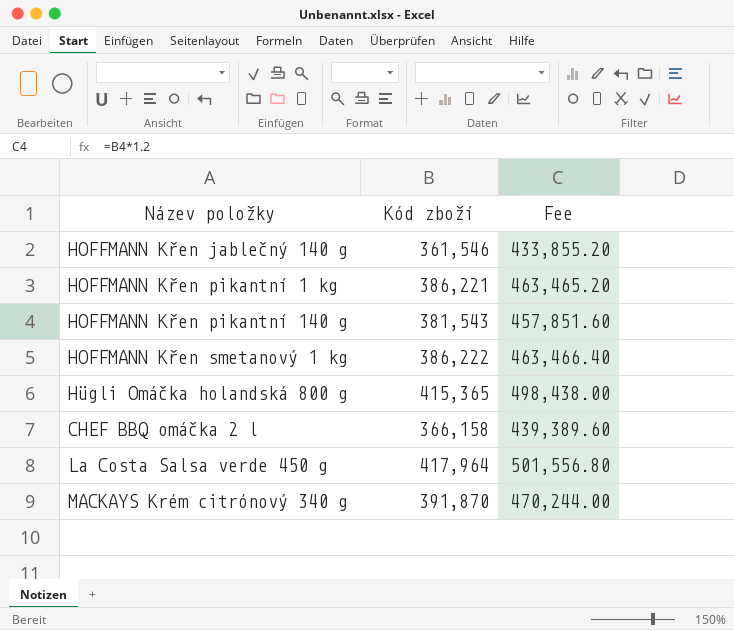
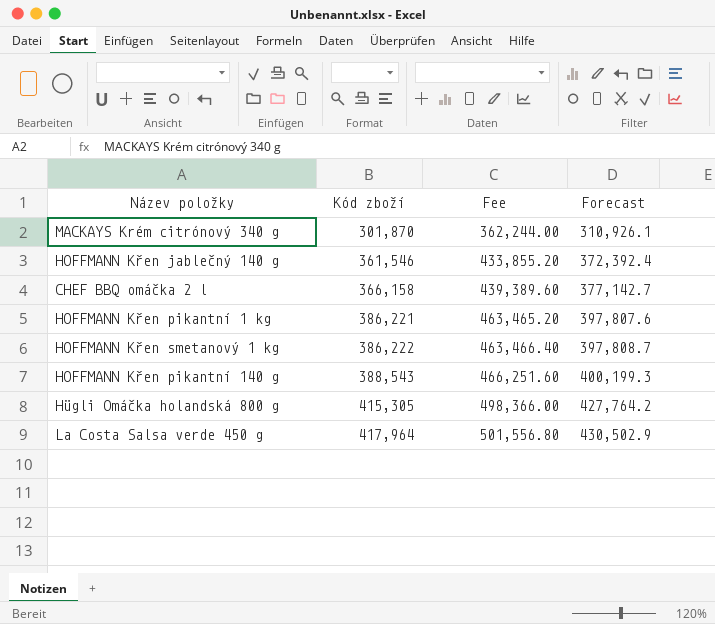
row order: none -> Kód zboží ascending
column Forecast | formula: none -> [Kód zboží] * 1.03
MACKAYS Krém citrónový 340 g | Kód zboží: 391,870 -> 301,870
MACKAYS Krém citrónový 340 g | Fee: 470,244.00 -> 362,244.00
HOFFMANN Křen pikantní 140 g | Kód zboží: 381,543 -> 388,543
HOFFMANN Křen pikantní 140 g | Fee: 457,851.60 -> 466,251.60
Hügli Omáčka holandská 800 g | Kód zboží: 415,365 -> 415,305
Hügli Omáčka holandská 800 g | Fee: 498,438.00 -> 498,366.00

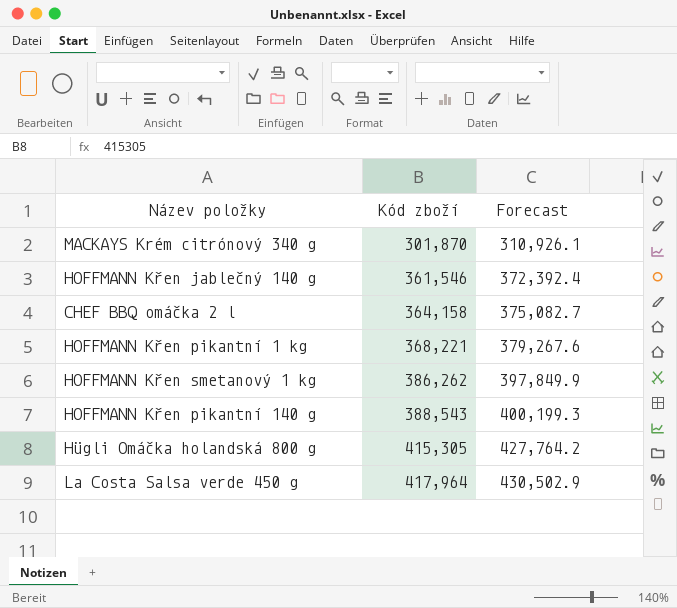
column Fee | formula: [Kód zboží] * 1.2 -> none
CHEF BBQ omáčka 2 l | Kód zboží: 366,158 -> 364,158
CHEF BBQ omáčka 2 l | Forecast: 377,142.7 -> 375,082.7
HOFFMANN Křen pikantní 1 kg | Kód zboží: 386,221 -> 368,221
HOFFMANN Křen pikantní 1 kg | Forecast: 397,807.6 -> 379,267.6
HOFFMANN Křen smetanový 1 kg | Kód zboží: 386,222 -> 386,262
HOFFMANN Křen smetanový 1 kg | Forecast: 397,808.7 -> 397,849.9

